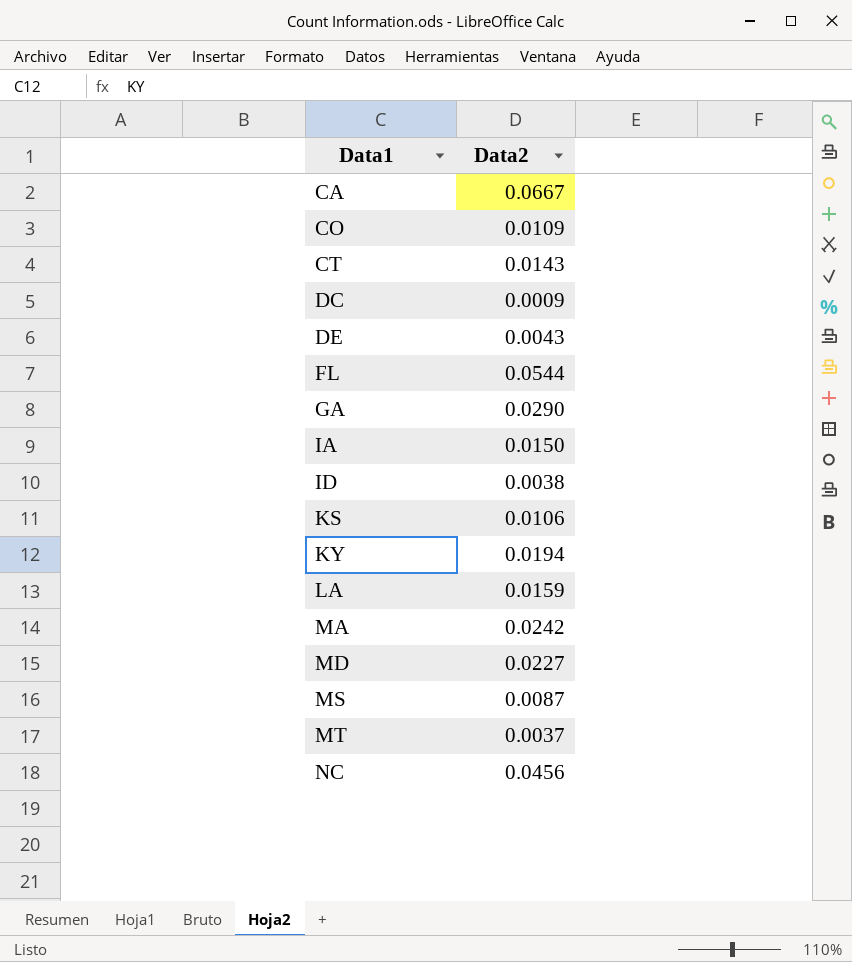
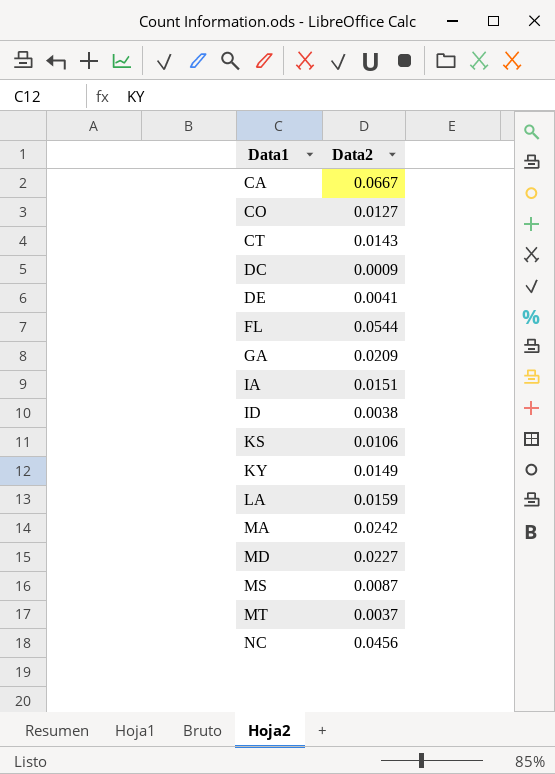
CO | Data2: 0.0109 -> 0.0127
DE | Data2: 0.0043 -> 0.0041
GA | Data2: 0.0290 -> 0.0209
IA | Data2: 0.0150 -> 0.0151
KY | Data2: 0.0194 -> 0.0149

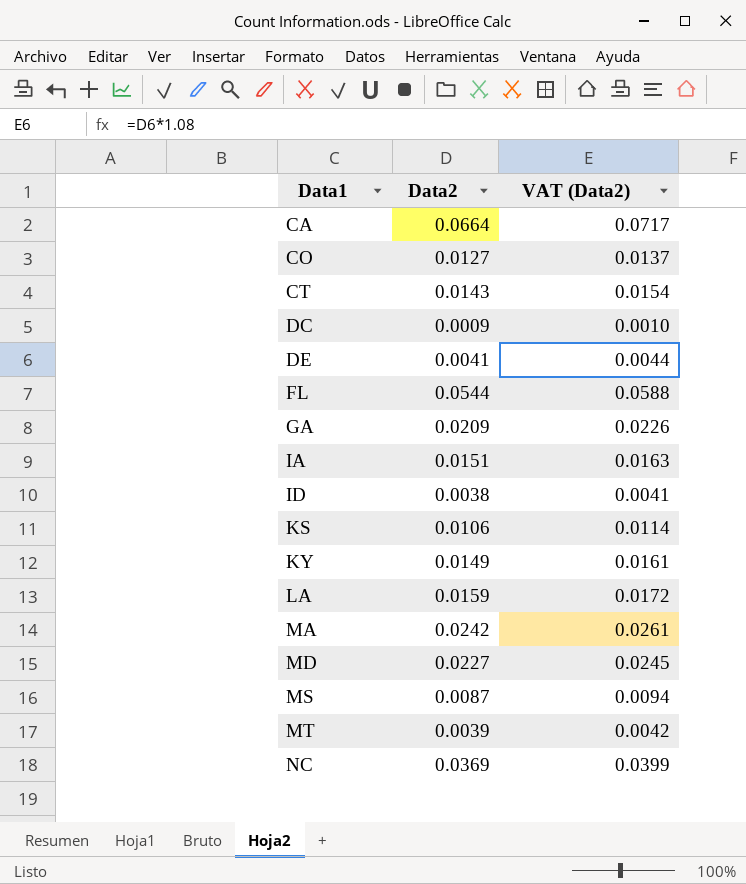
column VAT (Data2) | formula: none -> [Data2] * 1.08
CA | Data2: 0.0667 -> 0.0664
MT | Data2: 0.0037 -> 0.0039
NC | Data2: 0.0456 -> 0.0369

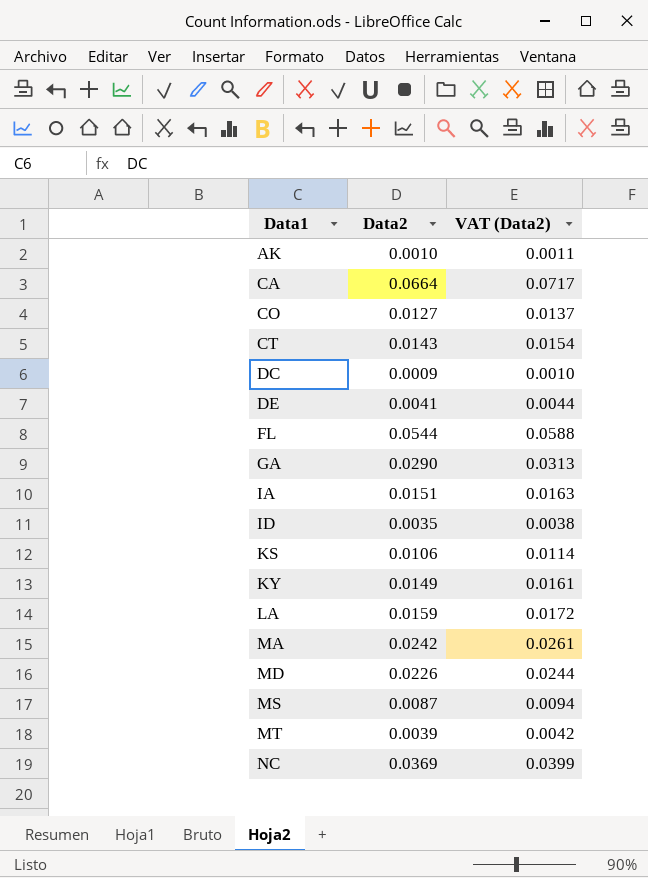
row AK: none -> 0.0010 | 0.0011
GA | Data2: 0.0209 -> 0.0290
GA | VAT (Data2): 0.0226 -> 0.0313
ID | Data2: 0.0038 -> 0.0035
ID | VAT (Data2): 0.0041 -> 0.0038
MD | Data2: 0.0227 -> 0.0226
MD | VAT (Data2): 0.0245 -> 0.0244

